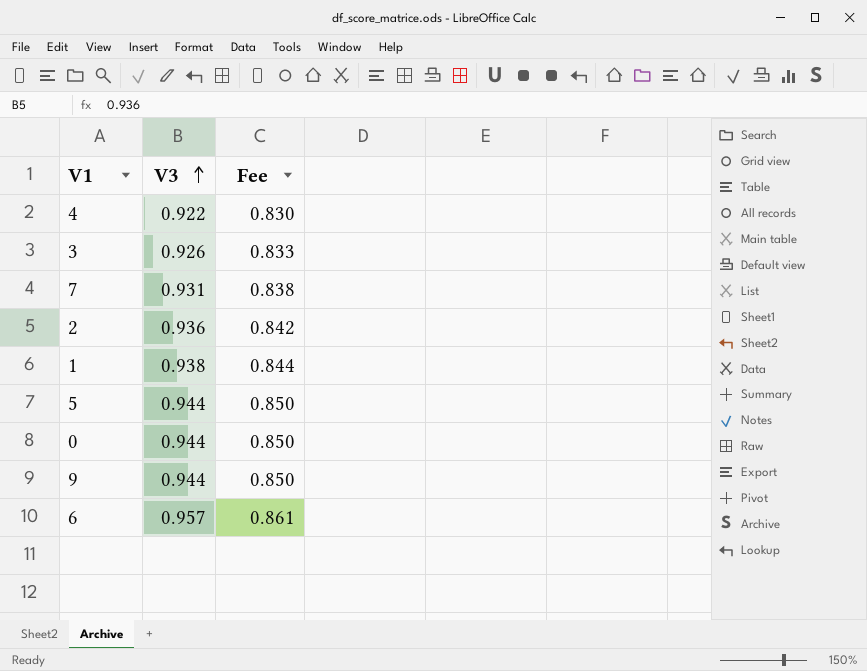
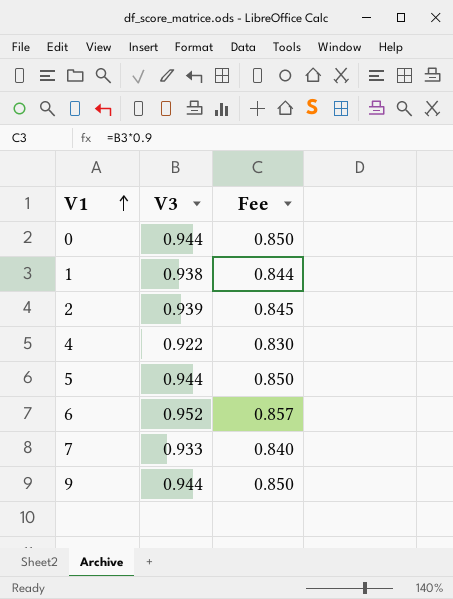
row order: V3 ascending -> V1 ascending
row 3: 0.926 | 0.833 -> none
2 | V3: 0.936 -> 0.939
2 | Fee: 0.842 -> 0.845
6 | V3: 0.957 -> 0.952
6 | Fee: 0.861 -> 0.857
7 | V3: 0.931 -> 0.933
7 | Fee: 0.838 -> 0.840

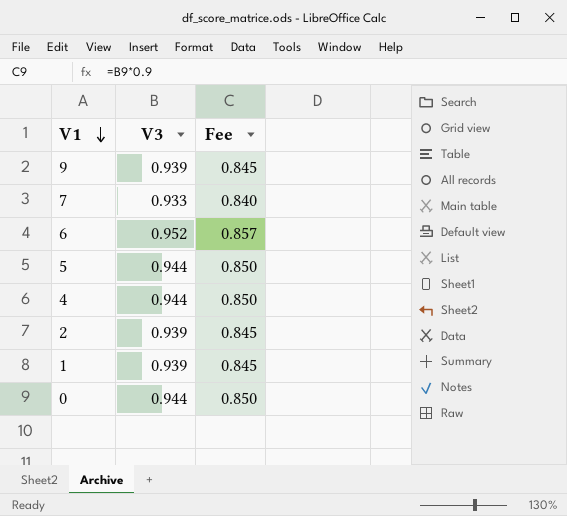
row order: V1 ascending -> V1 descending
9 | V3: 0.944 -> 0.939
9 | Fee: 0.850 -> 0.845
4 | V3: 0.922 -> 0.944
4 | Fee: 0.830 -> 0.850
1 | V3: 0.938 -> 0.939
1 | Fee: 0.844 -> 0.845

